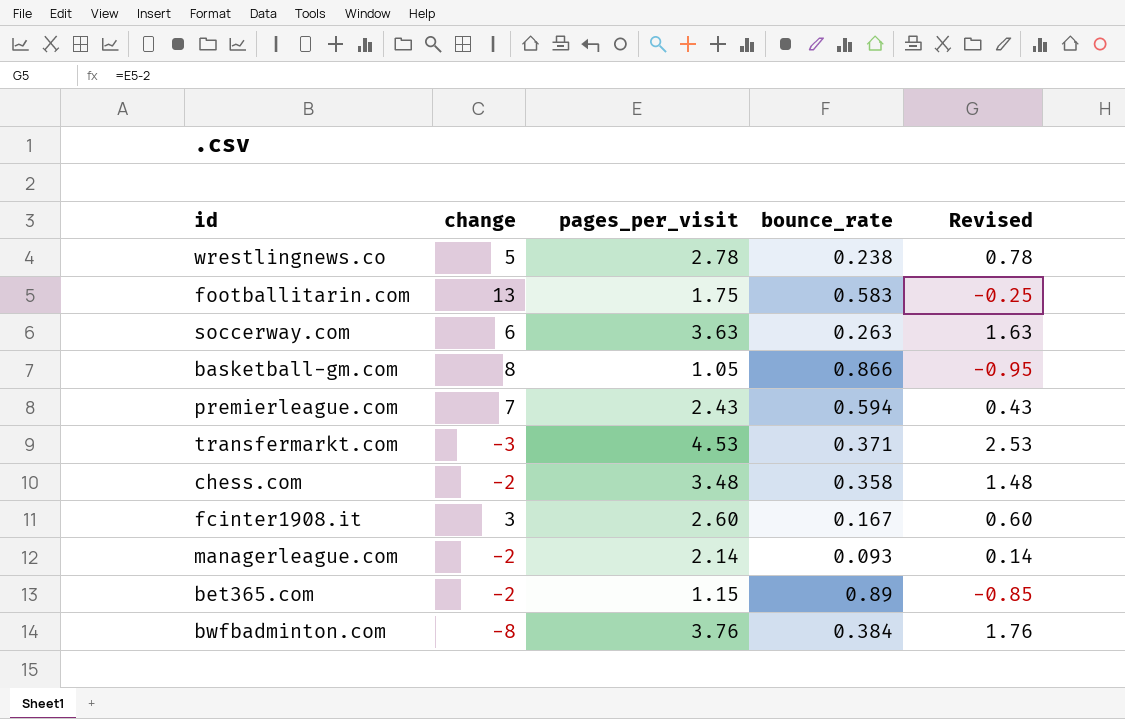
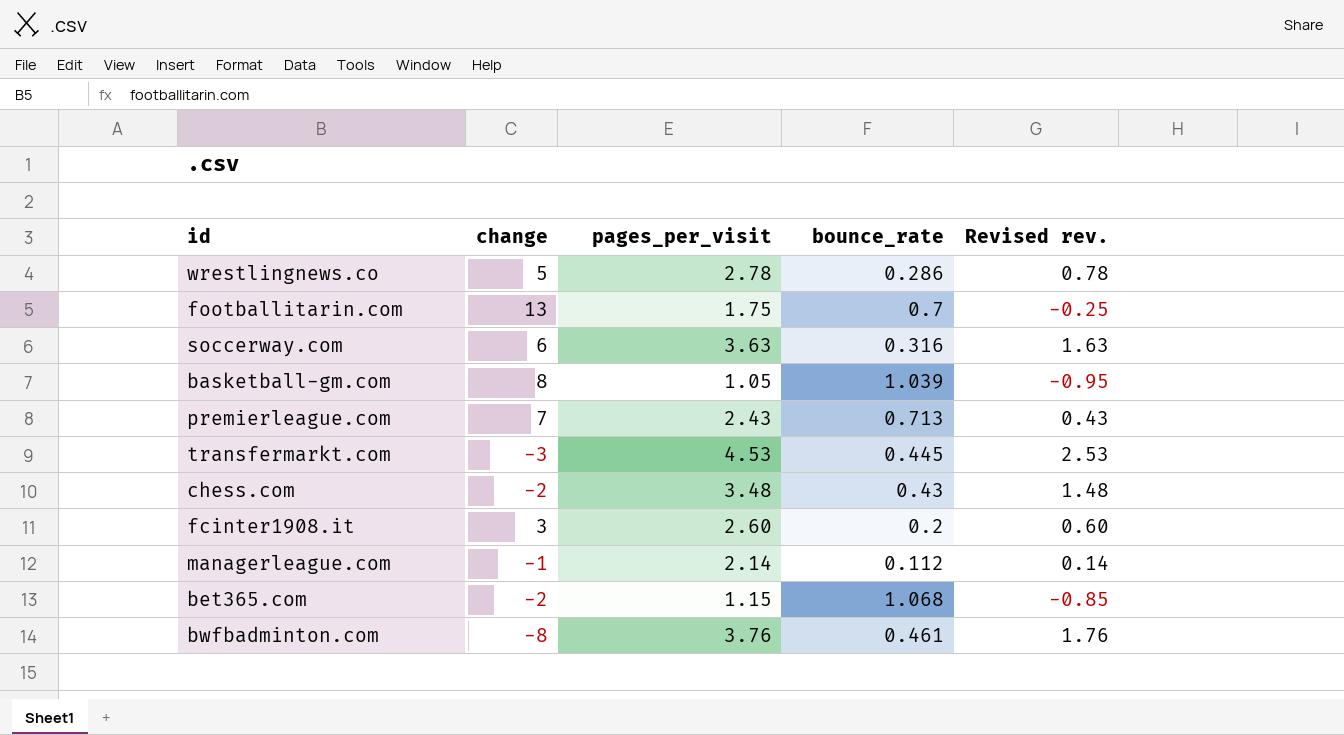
column name: Revised -> Revised rev.
wrestlingnews.co | bounce_rate: 0.238 -> 0.286
footballitarin.com | bounce_rate: 0.583 -> 0.7
soccerway.com | bounce_rate: 0.263 -> 0.316
basketball-gm.com | bounce_rate: 0.866 -> 1.039
premierleague.com | bounce_rate: 0.594 -> 0.713
transfermarkt.com | bounce_rate: 0.371 -> 0.445
chess.com | bounce_rate: 0.358 -> 0.43
fcinter1908.it | bounce_rate: 0.167 -> 0.2
managerleague.com | change: -2 -> -1
managerleague.com | bounce_rate: 0.093 -> 0.112
bet365.com | bounce_rate: 0.89 -> 1.068
bwfbadminton.com | bounce_rate: 0.384 -> 0.461

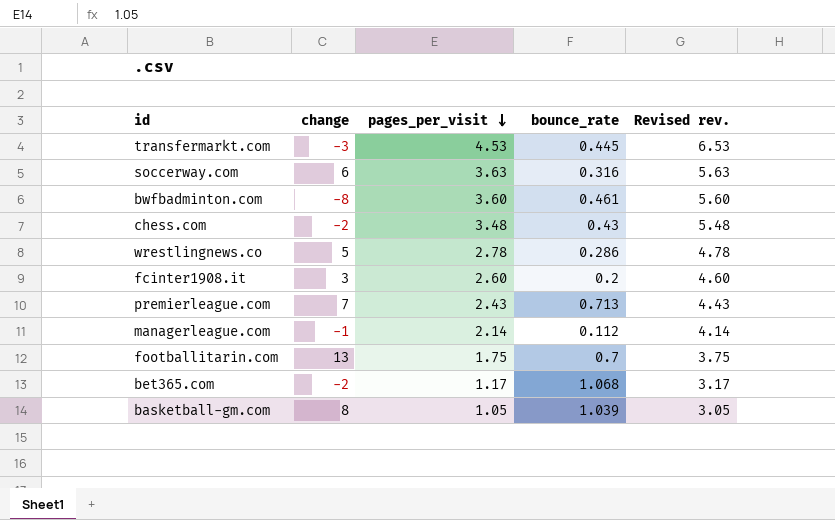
row order: none -> pages_per_visit descending
column Revised rev. | formula: [pages_per_visit] - 2 -> [pages_per_visit] + 2
bwfbadminton.com | pages_per_visit: 3.76 -> 3.60
bet365.com | pages_per_visit: 1.15 -> 1.17

